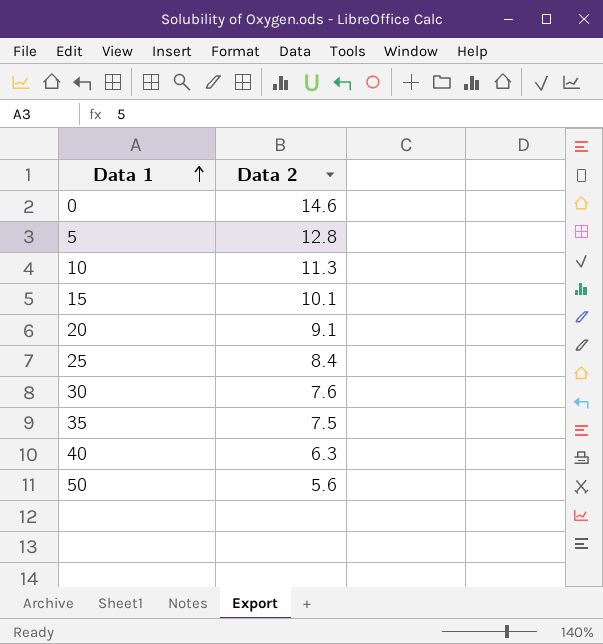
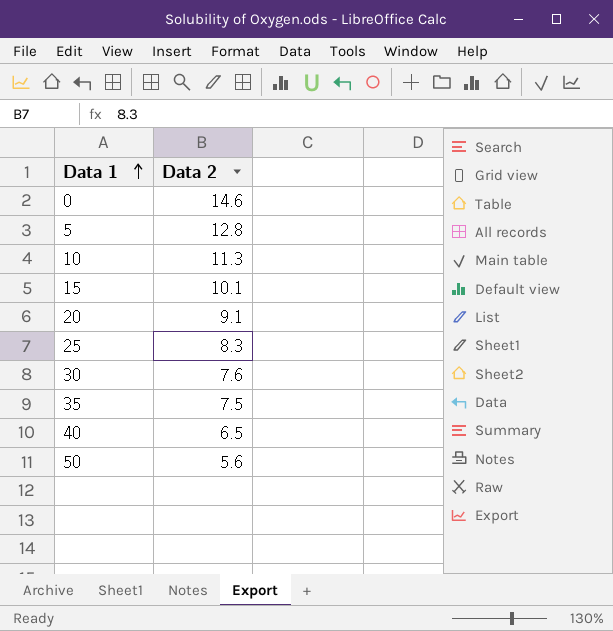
25 | Data 2: 8.4 -> 8.3
40 | Data 2: 6.3 -> 6.5

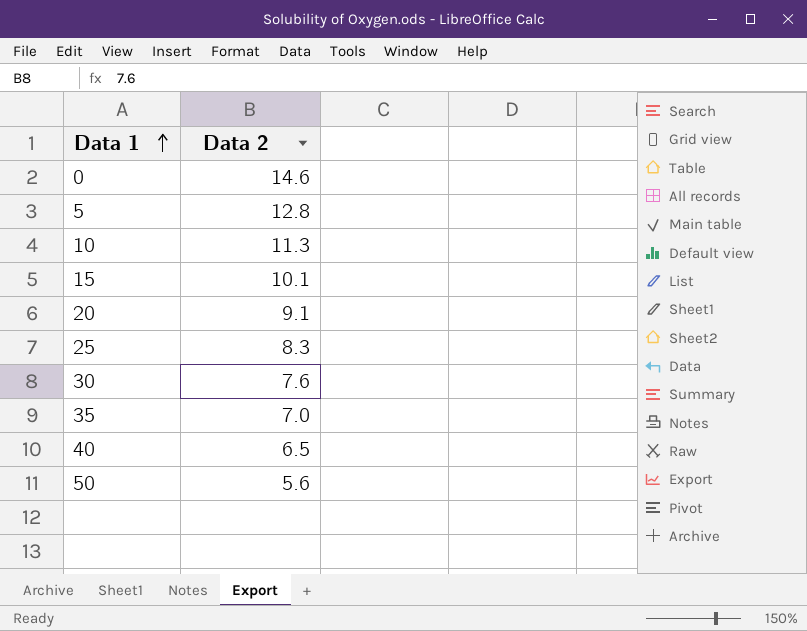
35 | Data 2: 7.5 -> 7.0

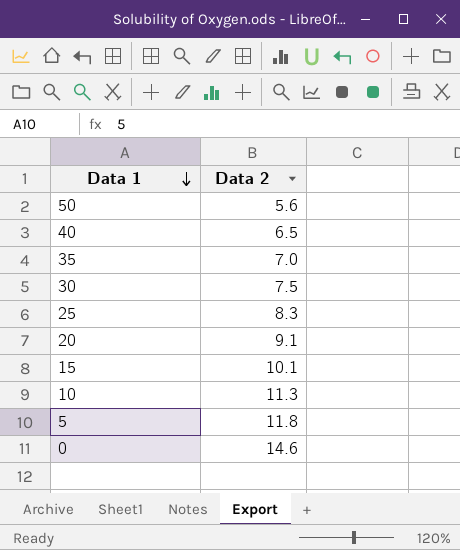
row order: Data 1 ascending -> Data 1 descending
30 | Data 2: 7.6 -> 7.5
5 | Data 2: 12.8 -> 11.8

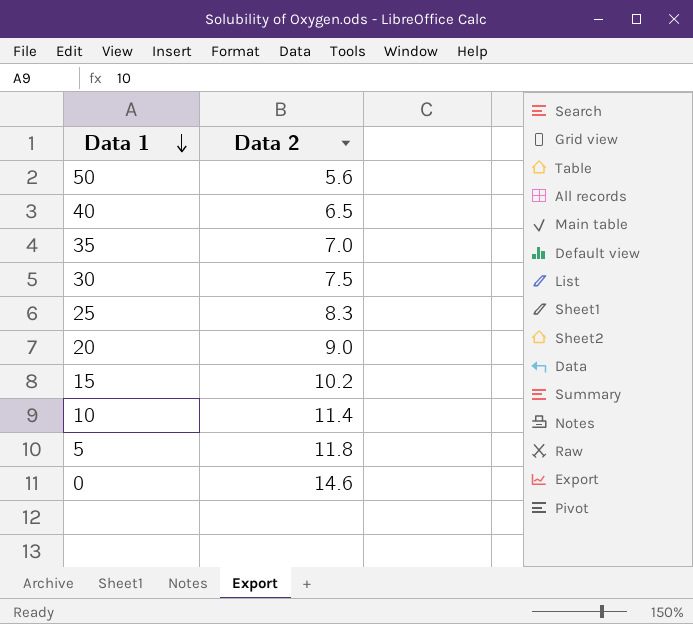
20 | Data 2: 9.1 -> 9.0
15 | Data 2: 10.1 -> 10.2
10 | Data 2: 11.3 -> 11.4

